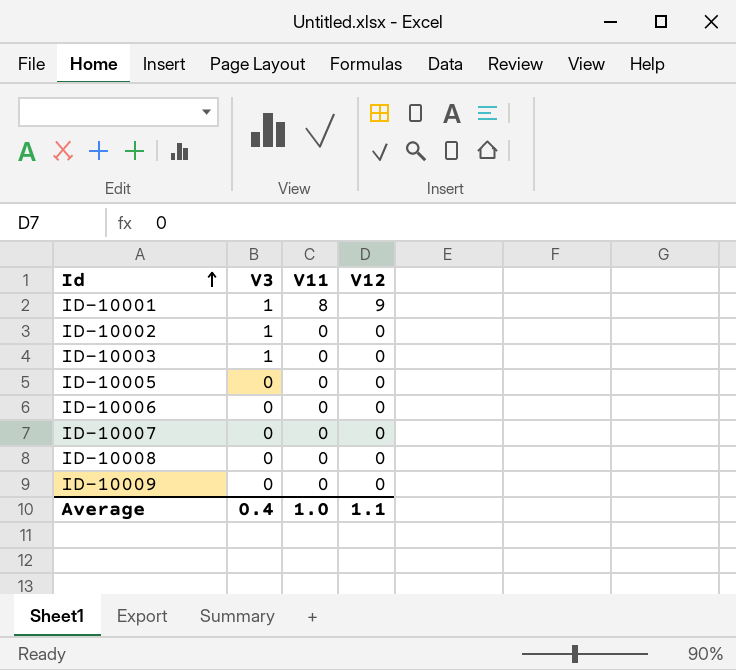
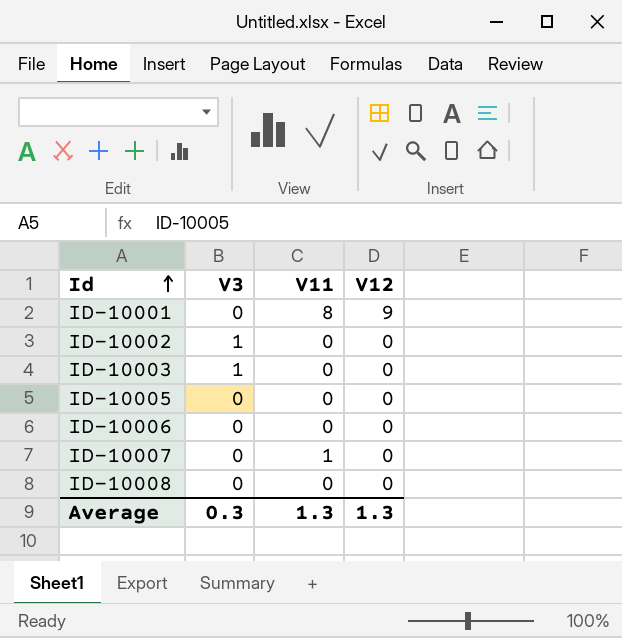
row ID-10009: 0 | 0 | 0 -> none
ID-10001 | V3: 1 -> 0
ID-10007 | V11: 0 -> 1
Average | V3: 0.4 -> 0.3
Average | V11: 1.0 -> 1.3
Average | V12: 1.1 -> 1.3

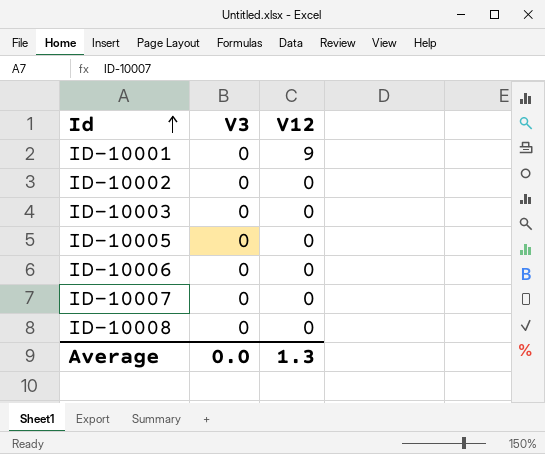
column V11 | position: 3 -> none
ID-10002 | V3: 1 -> 0
ID-10003 | V3: 1 -> 0
Average | V3: 0.3 -> 0.0

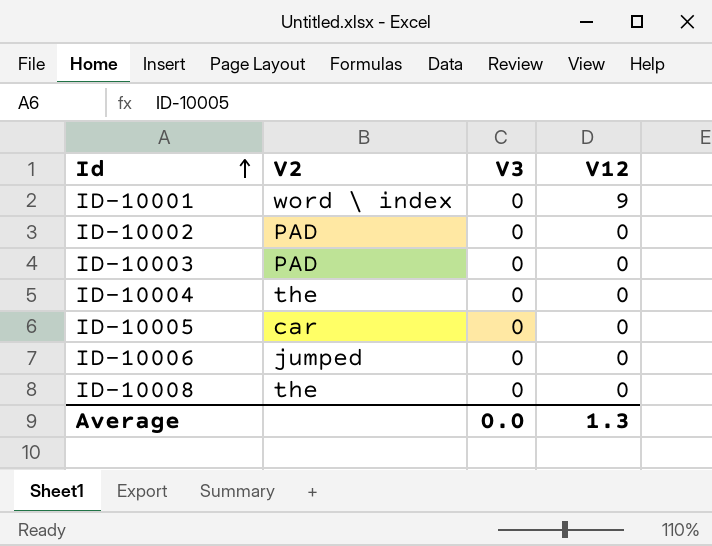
column V2 | position: none -> 2
row ID-10007: 0 | 0 -> none
row ID-10004: none -> the | 0 | 0

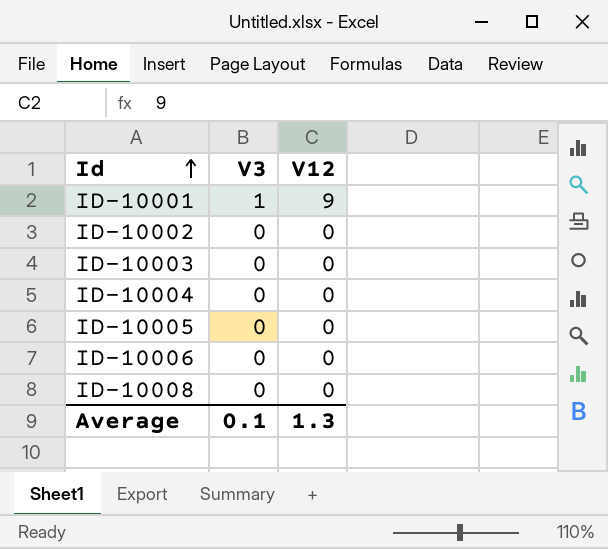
column V2 | position: 2 -> none
ID-10001 | V3: 0 -> 1
Average | V3: 0.0 -> 0.1

